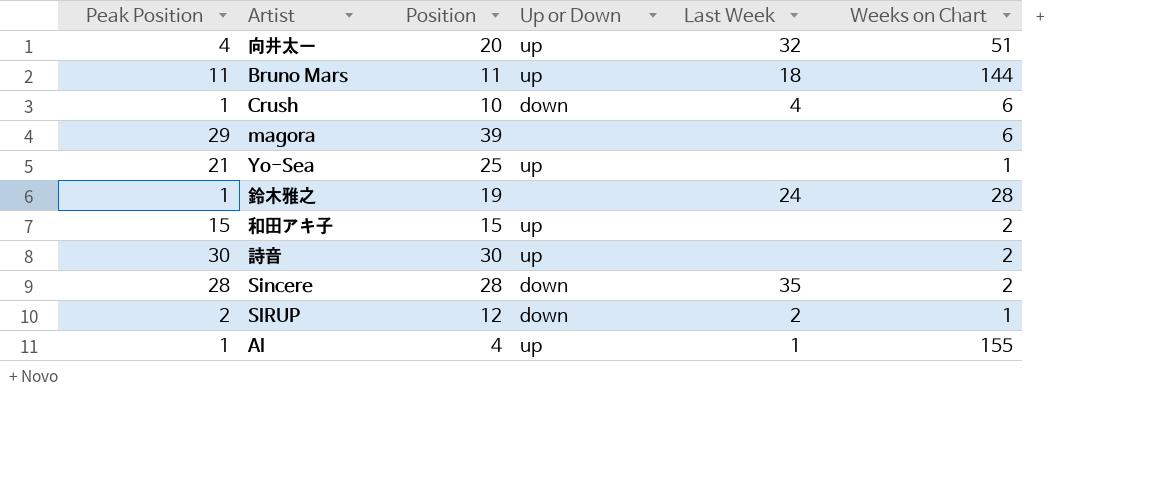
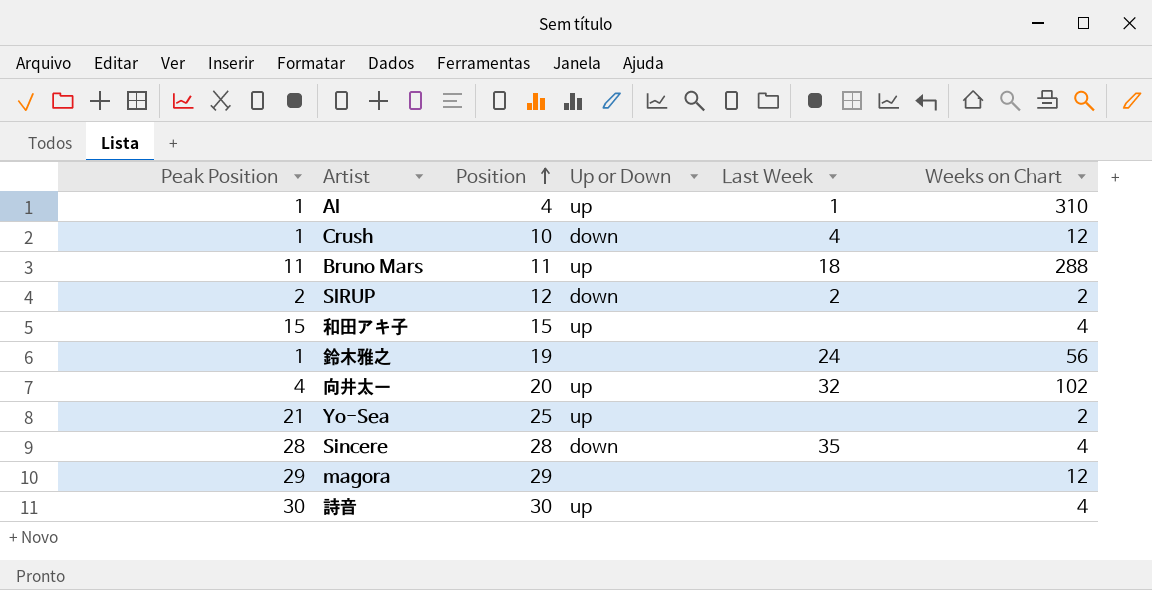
row order: none -> Position ascending
AI | Weeks on Chart: 155 -> 310
Crush | Weeks on Chart: 6 -> 12
Bruno Mars | Weeks on Chart: 144 -> 288
SIRUP | Weeks on Chart: 1 -> 2
和田アキ子 | Weeks on Chart: 2 -> 4
鈴木雅之 | Weeks on Chart: 28 -> 56
向井太一 | Weeks on Chart: 51 -> 102
Yo-Sea | Weeks on Chart: 1 -> 2
Sincere | Weeks on Chart: 2 -> 4
magora | Position: 39 -> 29
magora | Weeks on Chart: 6 -> 12
詩音 | Weeks on Chart: 2 -> 4

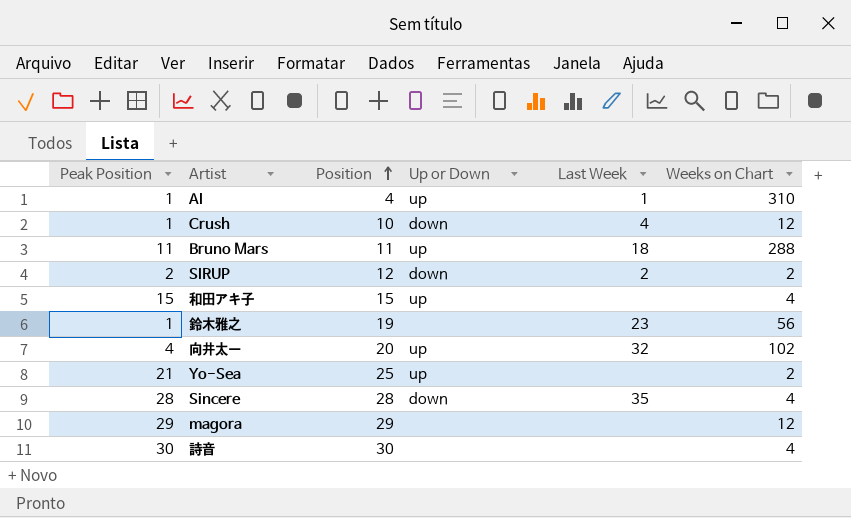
鈴木雅之 | Last Week: 24 -> 23
詩音 | Up or Down: up -> none

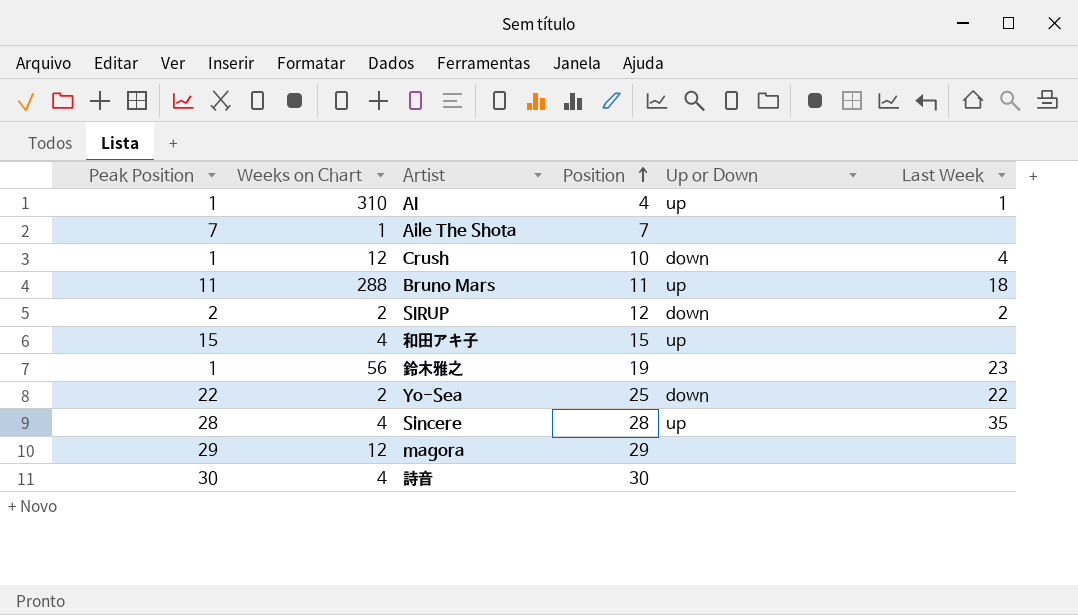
column Weeks on Chart | position: 6 -> 2
row 向井太一: 4 | 20 | up | 32 | 102 -> none
row Aile The Shota: none -> 7 | 1 | 7 | none | none
Yo-Sea | Peak Position: 21 -> 22
Yo-Sea | Up or Down: up -> down
Yo-Sea | Last Week: none -> 22
Sincere | Up or Down: down -> up

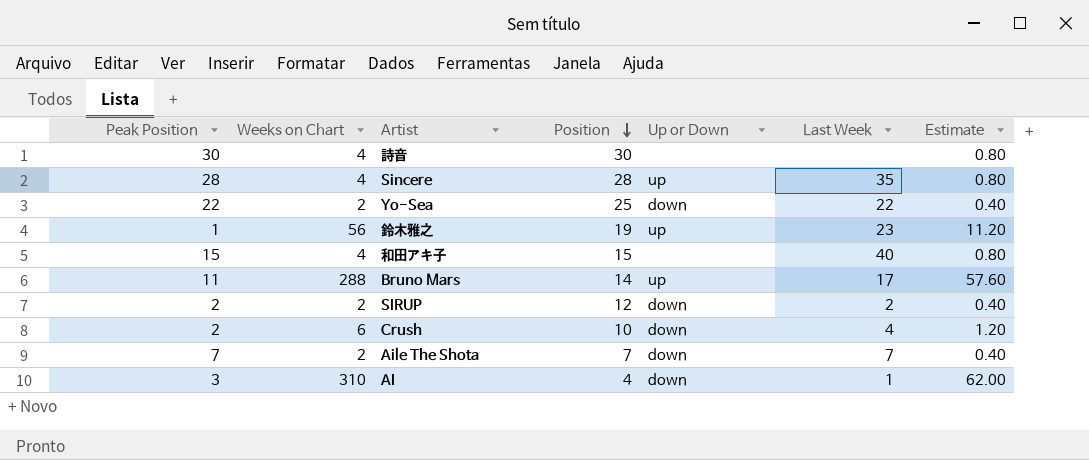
row order: Position ascending -> Position descending
column Estimate | formula: none -> [Weeks on Chart] * 0.2
row magora: 29 | 12 | 29 | none | none -> none
鈴木雅之 | Up or Down: none -> up
和田アキ子 | Up or Down: up -> none
和田アキ子 | Last Week: none -> 40
Bruno Mars | Position: 11 -> 14
Bruno Mars | Last Week: 18 -> 17
Crush | Peak Position: 1 -> 2
Crush | Weeks on Chart: 12 -> 6
Aile The Shota | Weeks on Chart: 1 -> 2
Aile The Shota | Up or Down: none -> down
Aile The Shota | Last Week: none -> 7
AI | Peak Position: 1 -> 3
AI | Up or Down: up -> down

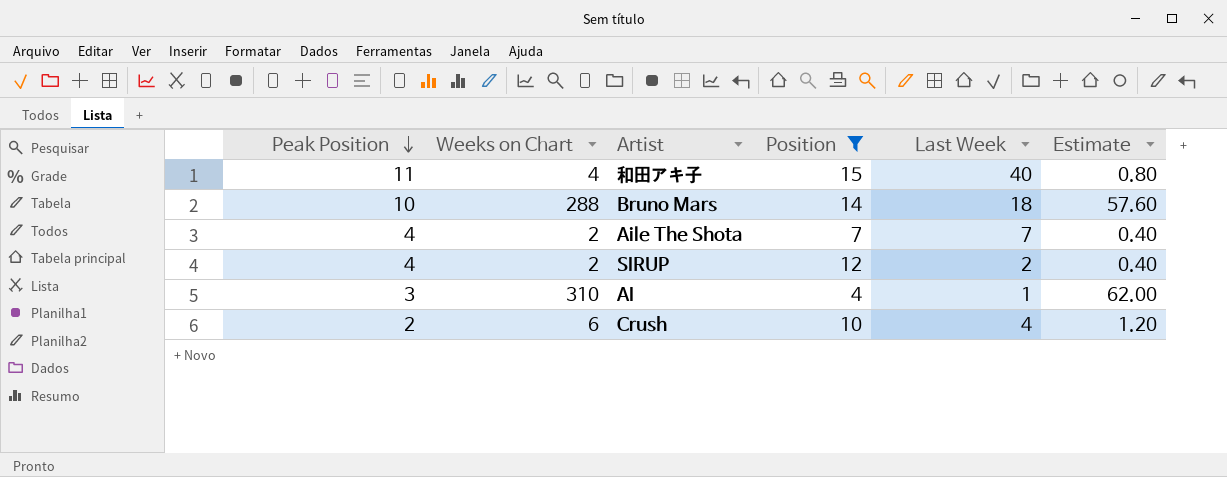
filter: none -> Position <= 15
row order: Position descending -> Peak Position descending
column Up or Down | position: 5 -> none
和田アキ子 | Peak Position: 15 -> 11
Bruno Mars | Peak Position: 11 -> 10
Bruno Mars | Last Week: 17 -> 18
Aile The Shota | Peak Position: 7 -> 4
SIRUP | Peak Position: 2 -> 4

